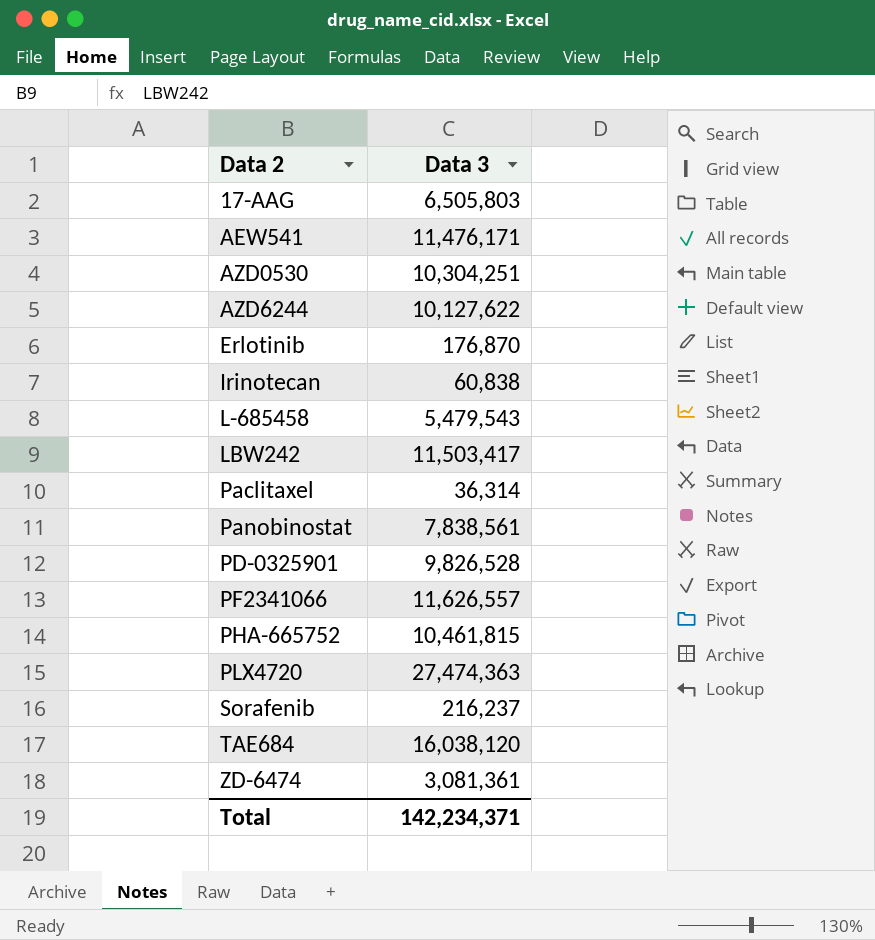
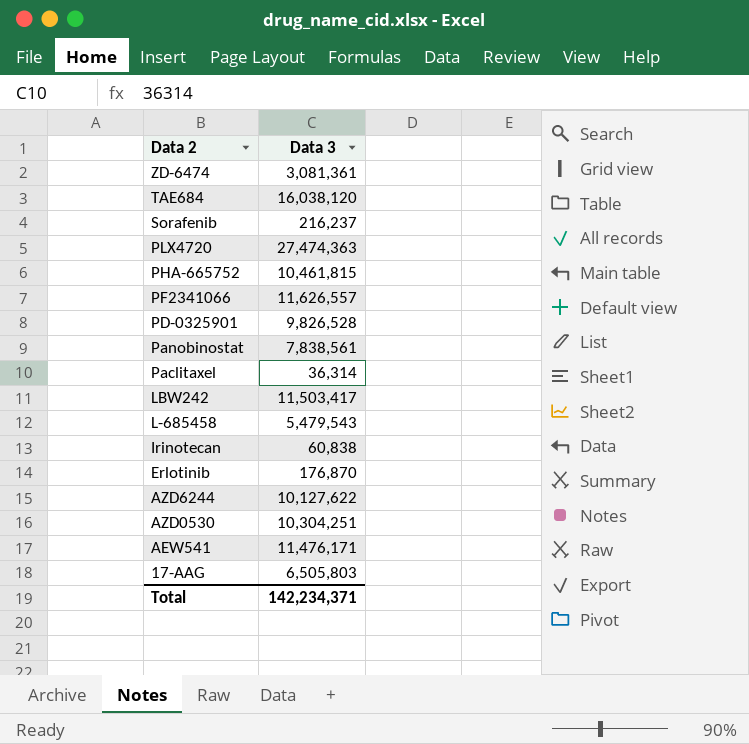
row order: Data 2 ascending -> Data 2 descending

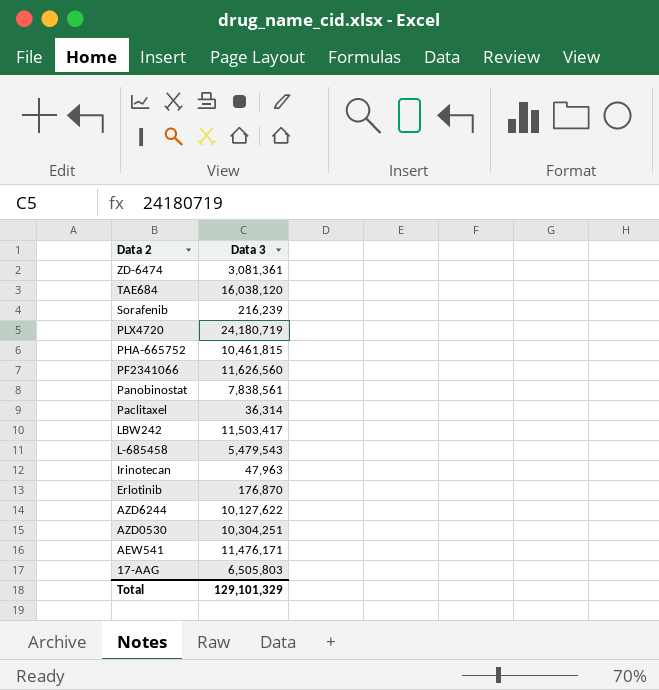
row PD-0325901: 9,826,528 -> none
Sorafenib | Data 3: 216,237 -> 216,239
PLX4720 | Data 3: 27,474,363 -> 24,180,719
PF2341066 | Data 3: 11,626,557 -> 11,626,560
Irinotecan | Data 3: 60,838 -> 47,963
Total | Data 3: 142,234,371 -> 129,101,329

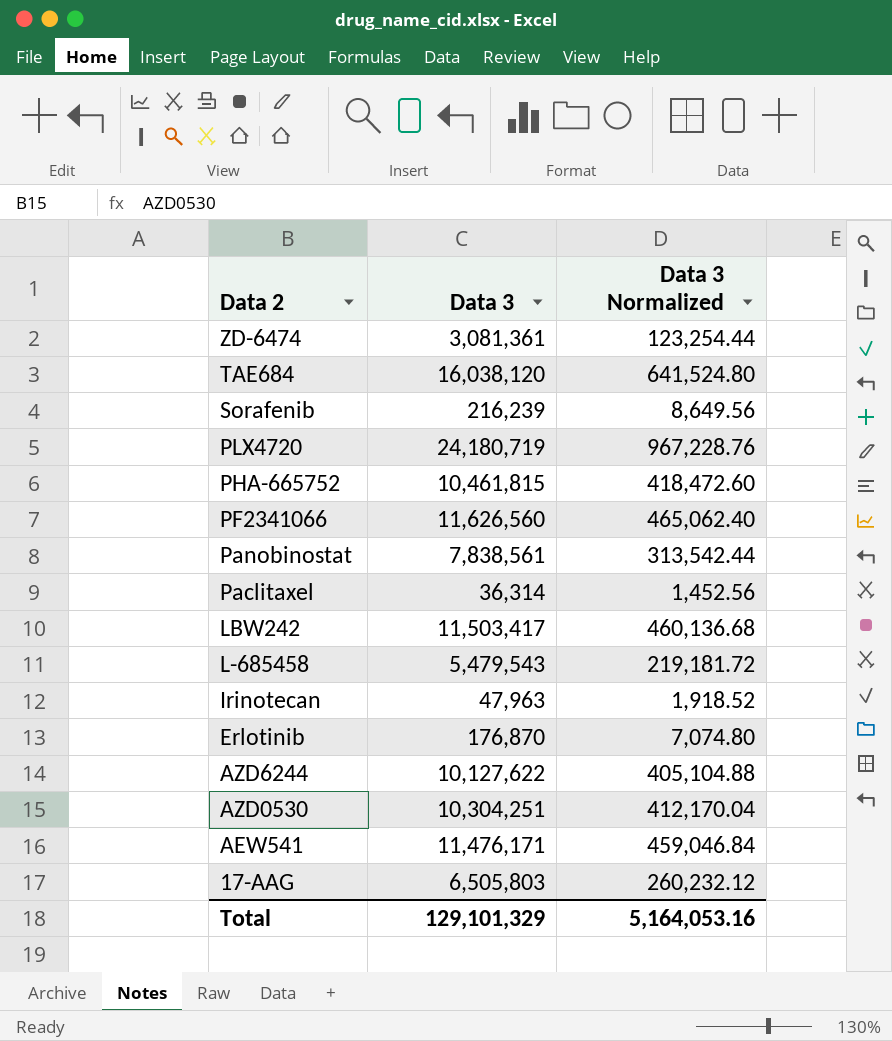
column Data 3 Normalized | formula: none -> [Data 3] * 0.04

